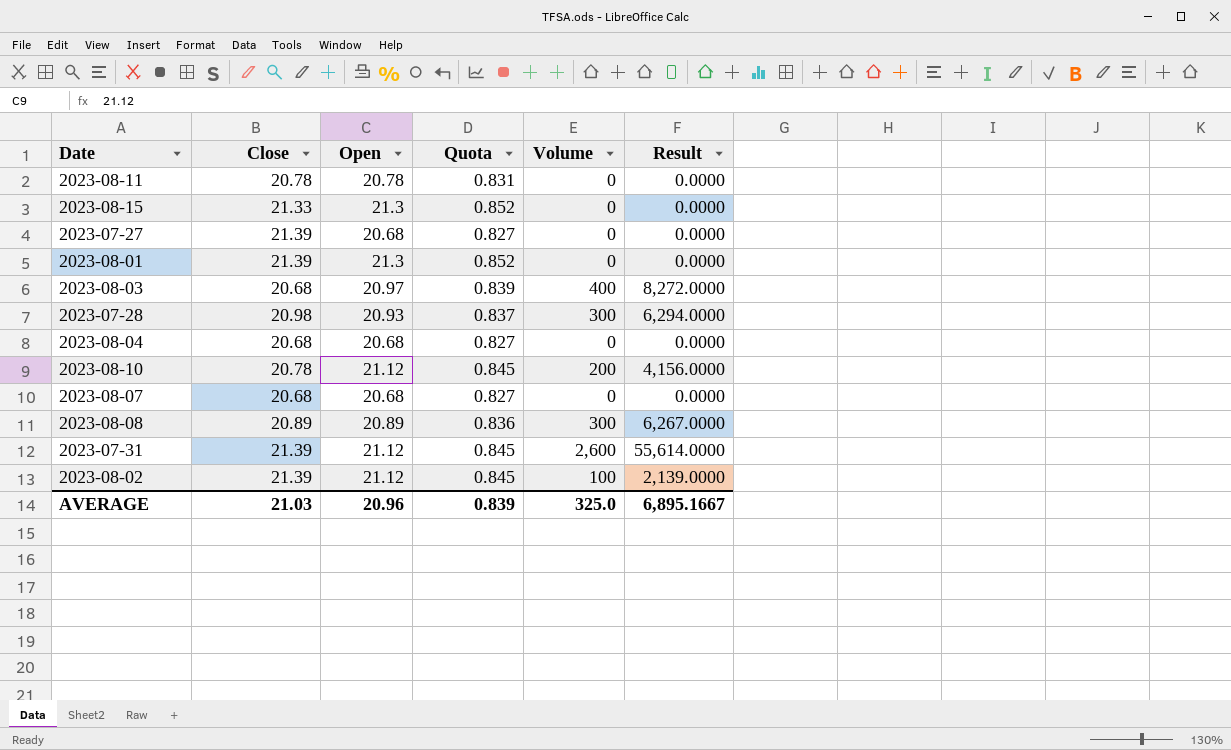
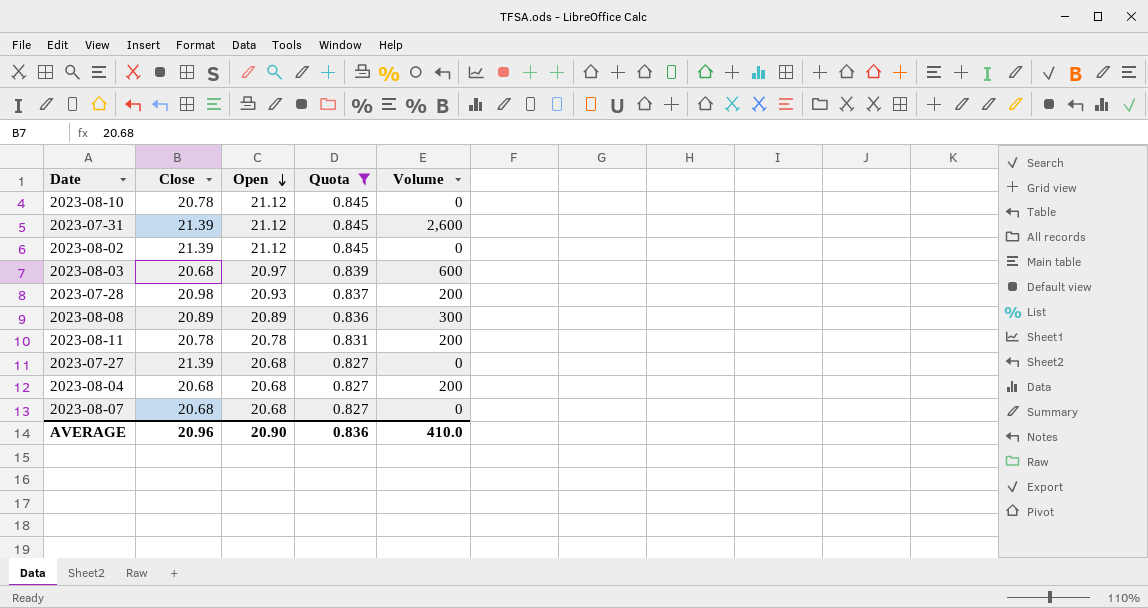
filter: none -> Quota != 0.852
row order: none -> Open descending
column Result | formula: [Close] * [Volume] -> none
2023-08-10 | Volume: 200 -> 0
2023-08-02 | Volume: 100 -> 0
2023-08-03 | Volume: 400 -> 600
2023-07-28 | Volume: 300 -> 200
2023-08-11 | Volume: 0 -> 200
2023-08-04 | Volume: 0 -> 200
AVERAGE | Close: 21.03 -> 20.96
AVERAGE | Open: 20.96 -> 20.90
AVERAGE | Quota: 0.839 -> 0.836
AVERAGE | Volume: 325.0 -> 410.0

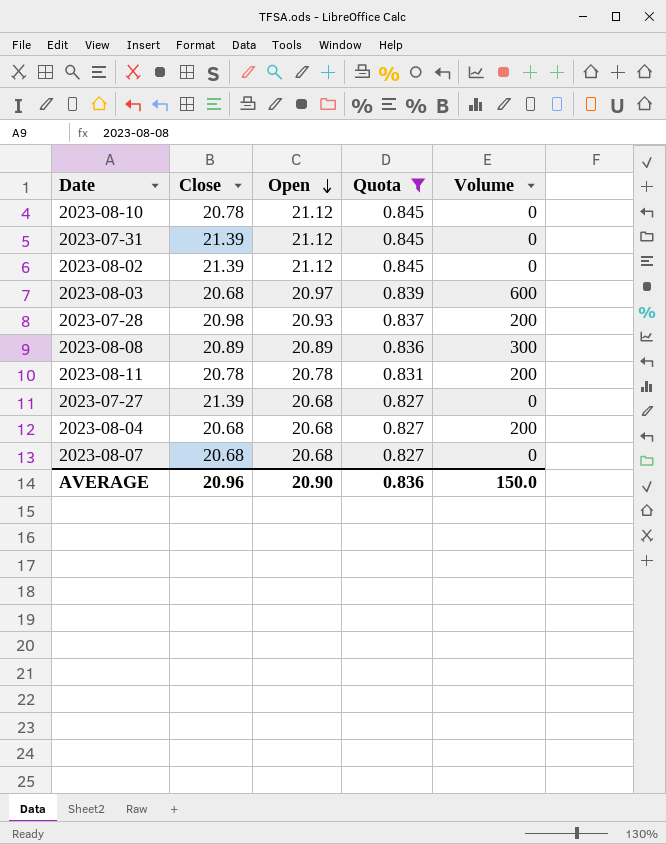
2023-07-31 | Volume: 2,600 -> 0
AVERAGE | Volume: 410.0 -> 150.0

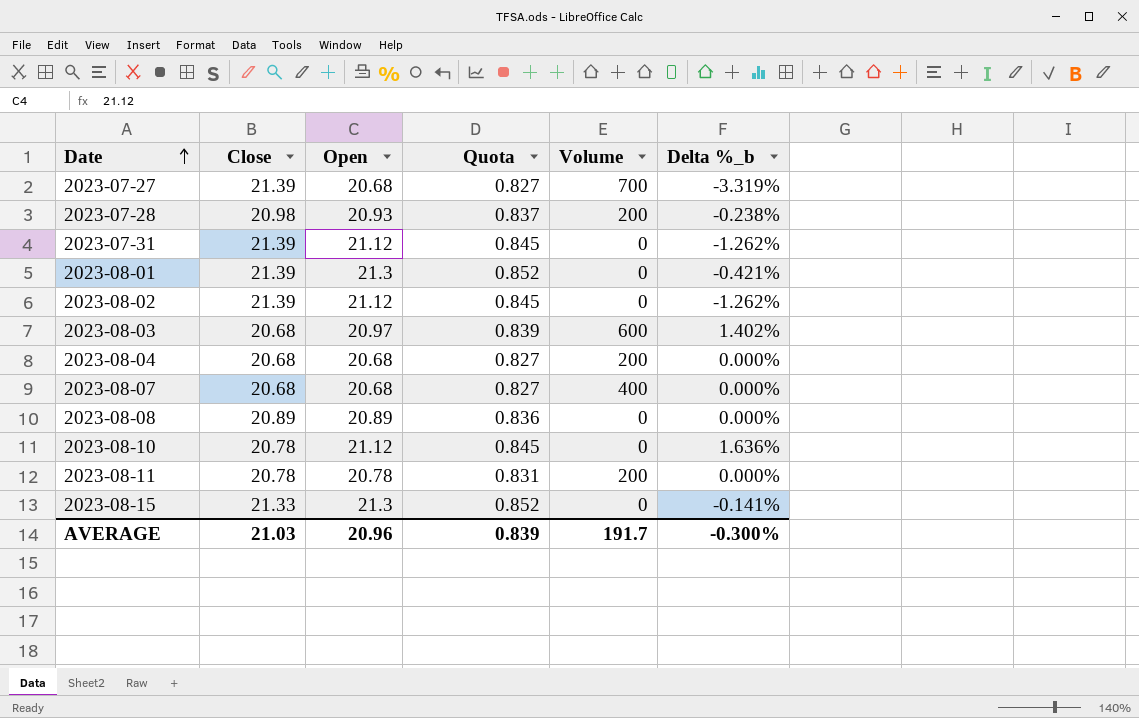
filter: Quota != 0.852 -> none
row order: Open descending -> Date ascending
column Delta %_b | formula: none -> ([Open] - [Close]) / [Close]
2023-07-27 | Volume: 0 -> 700
2023-08-07 | Volume: 0 -> 400
2023-08-08 | Volume: 300 -> 0
AVERAGE | Close: 20.96 -> 21.03
AVERAGE | Open: 20.90 -> 20.96
AVERAGE | Quota: 0.836 -> 0.839
AVERAGE | Volume: 150.0 -> 191.7

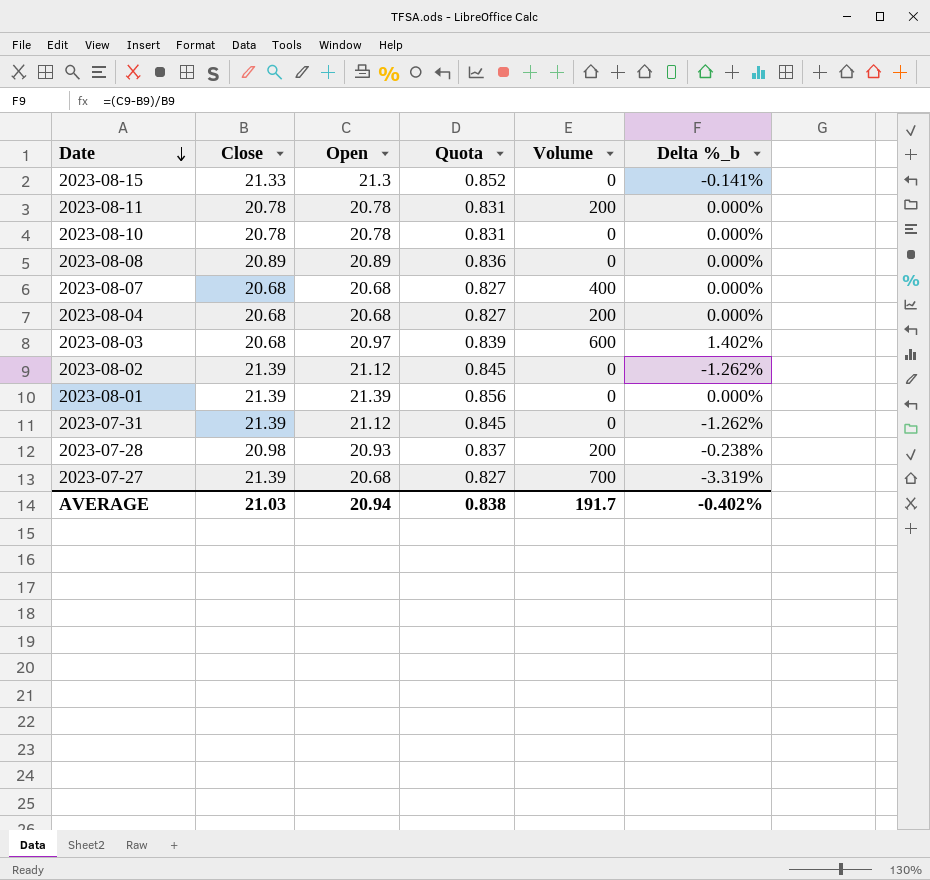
row order: Date ascending -> Date descending
2023-08-10 | Open: 21.12 -> 20.78
2023-08-10 | Quota: 0.845 -> 0.831
2023-08-10 | Delta %_b: 1.636% -> 0.000%
2023-08-01 | Open: 21.3 -> 21.39
2023-08-01 | Quota: 0.852 -> 0.856
2023-08-01 | Delta %_b: -0.421% -> 0.000%
AVERAGE | Open: 20.96 -> 20.94
AVERAGE | Quota: 0.839 -> 0.838
AVERAGE | Delta %_b: -0.300% -> -0.402%

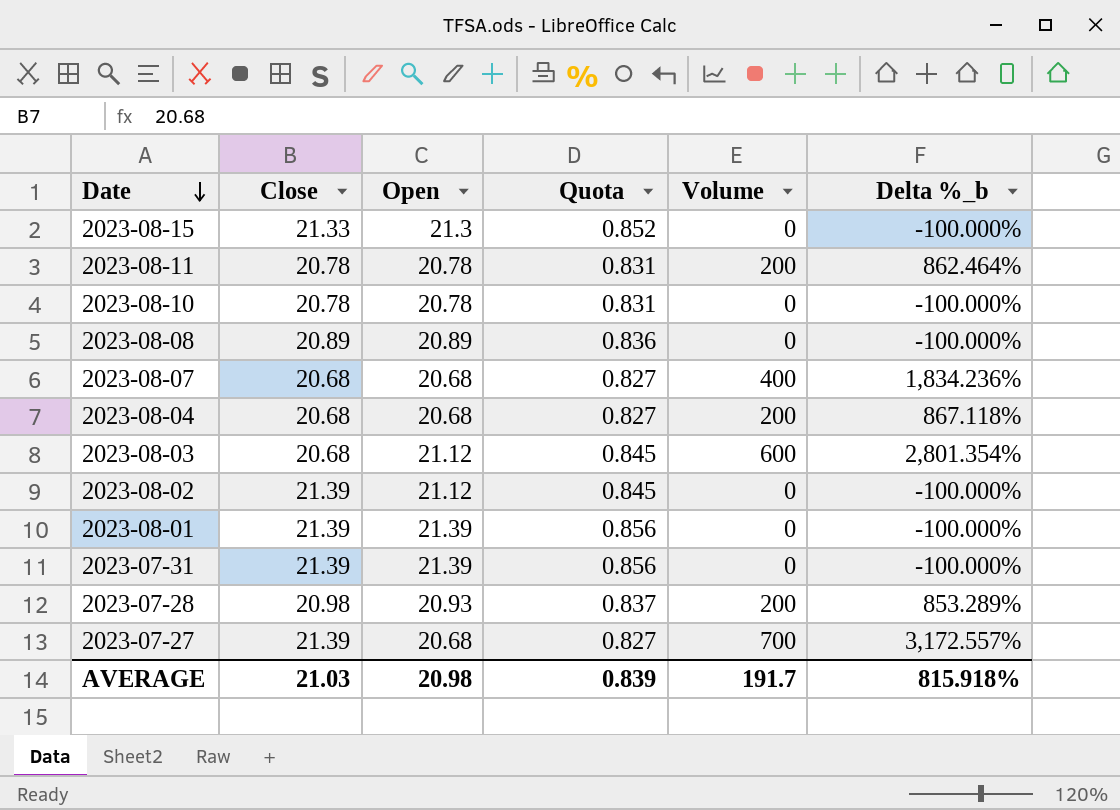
column Delta %_b | formula: ([Open] - [Close]) / [Close] -> ([Volume] - [Close]) / [Close]
2023-08-03 | Open: 20.97 -> 21.12
2023-08-03 | Quota: 0.839 -> 0.845
2023-07-31 | Open: 21.12 -> 21.39
2023-07-31 | Quota: 0.845 -> 0.856
AVERAGE | Open: 20.94 -> 20.98
AVERAGE | Quota: 0.838 -> 0.839
AVERAGE | Delta %_b: -0.402% -> 815.918%

